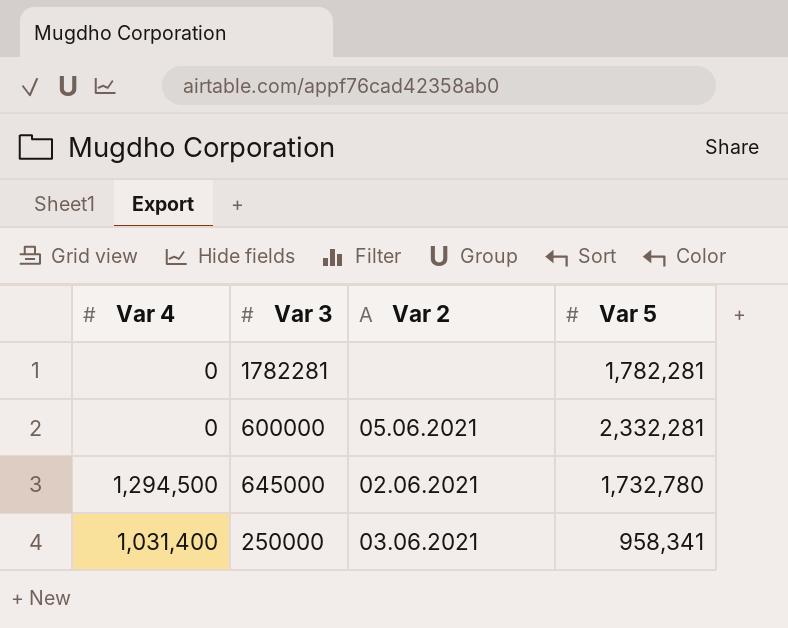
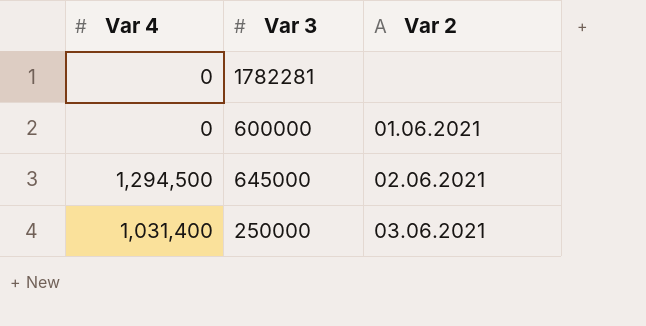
column Var 5 | position: 4 -> none
600000 | Var 2: 05.06.2021 -> 01.06.2021

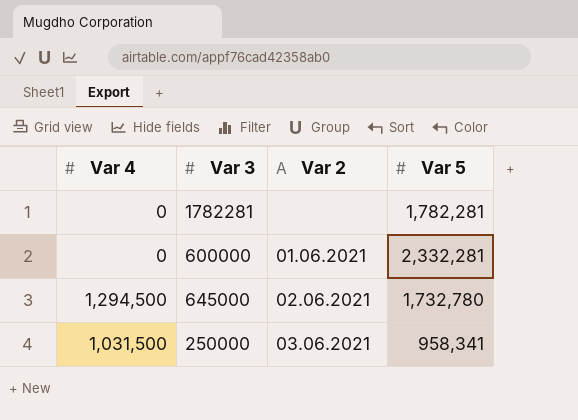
column Var 5 | position: none -> 4
250000 | Var 4: 1,031,400 -> 1,031,500

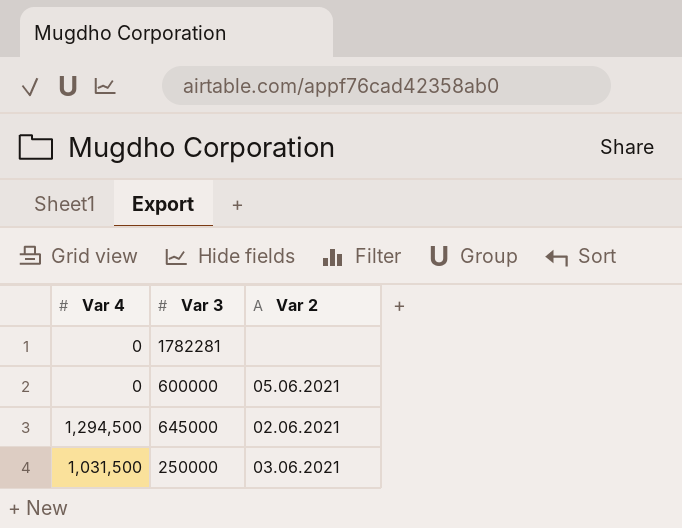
column Var 5 | position: 4 -> none
600000 | Var 2: 01.06.2021 -> 05.06.2021

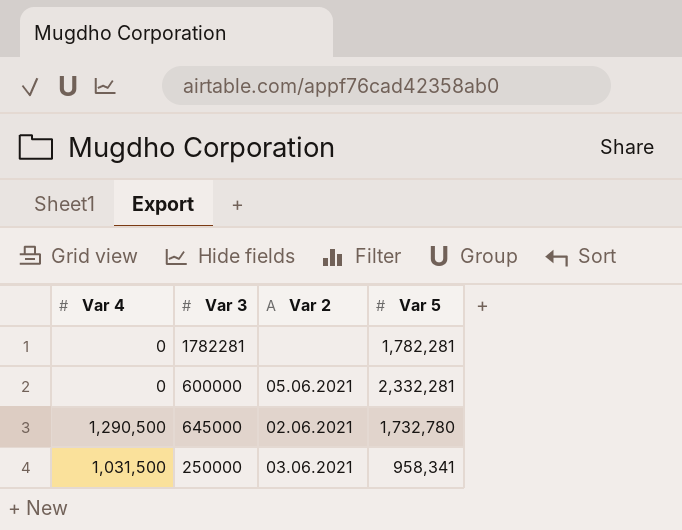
column Var 5 | position: none -> 4
645000 | Var 4: 1,294,500 -> 1,290,500

